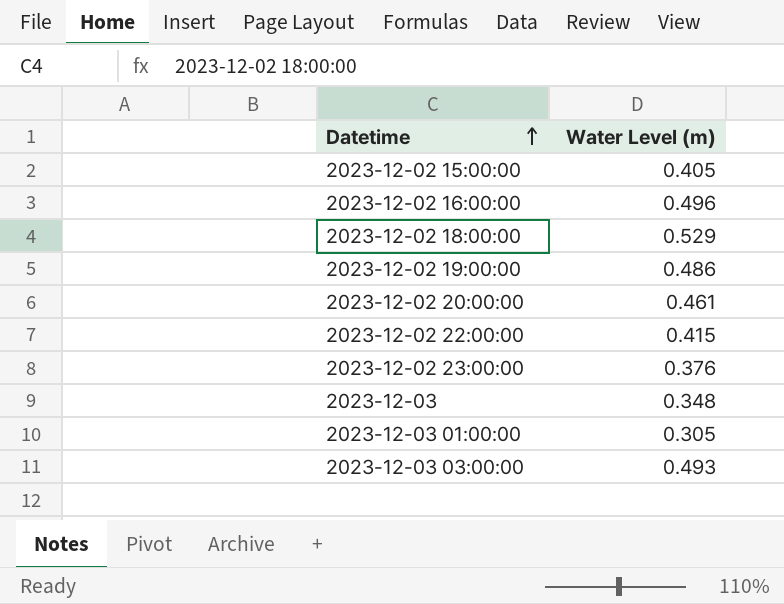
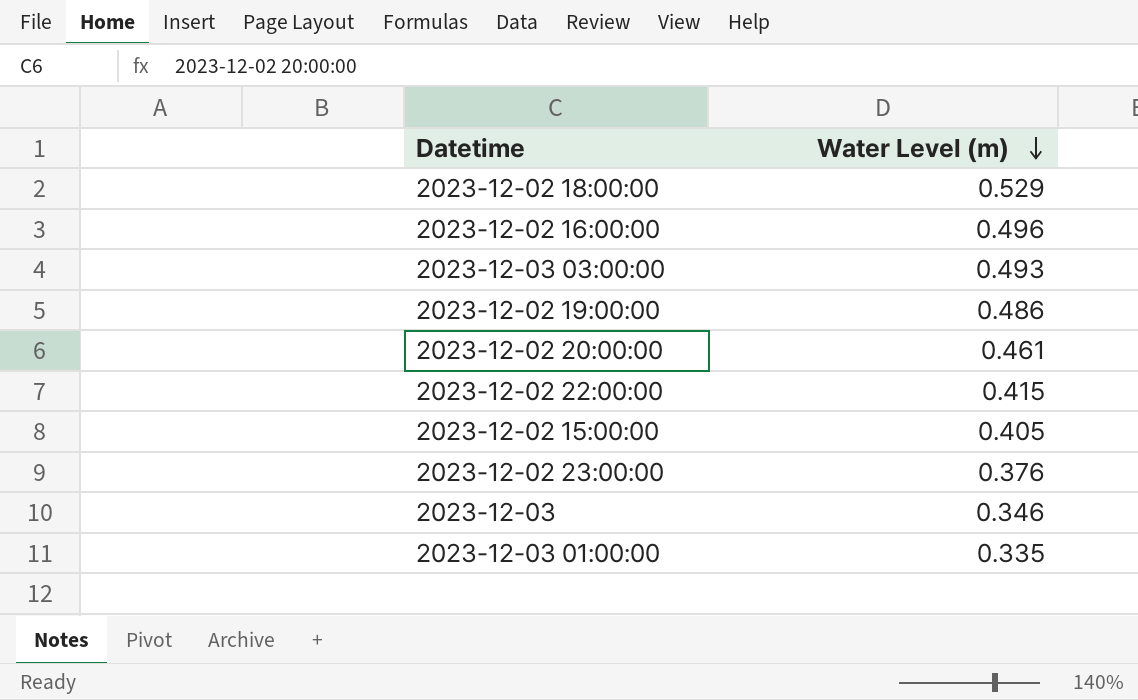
row order: Datetime ascending -> Water Level (m) descending
2023-12-03 | Water Level (m): 0.348 -> 0.346
2023-12-03 01:00:00 | Water Level (m): 0.305 -> 0.335

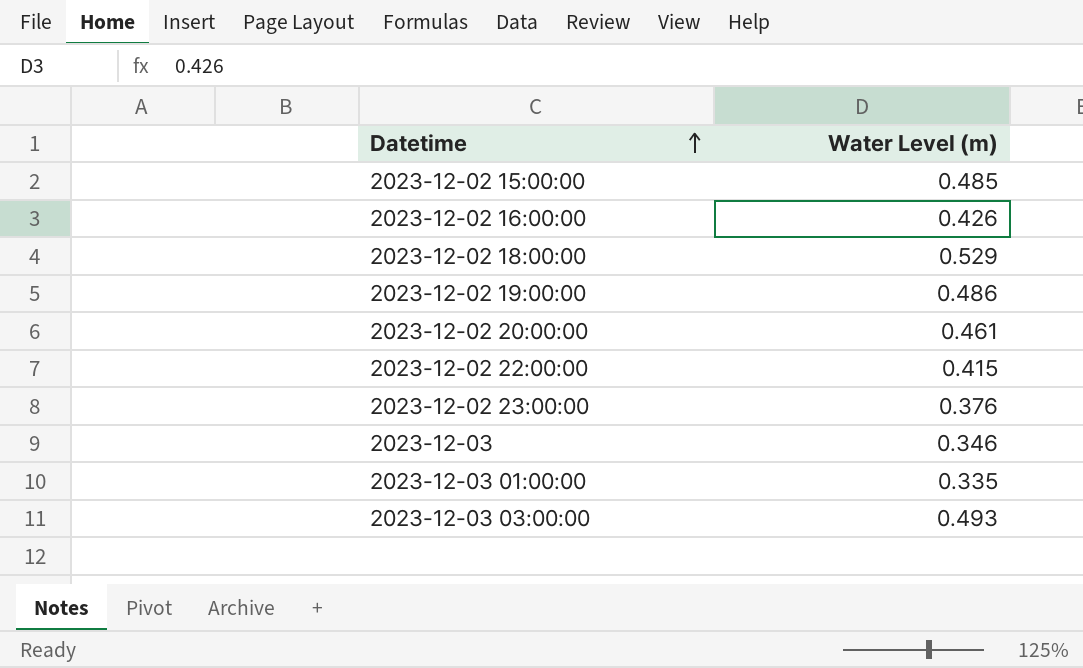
row order: Water Level (m) descending -> Datetime ascending
2023-12-02 15:00:00 | Water Level (m): 0.405 -> 0.485
2023-12-02 16:00:00 | Water Level (m): 0.496 -> 0.426

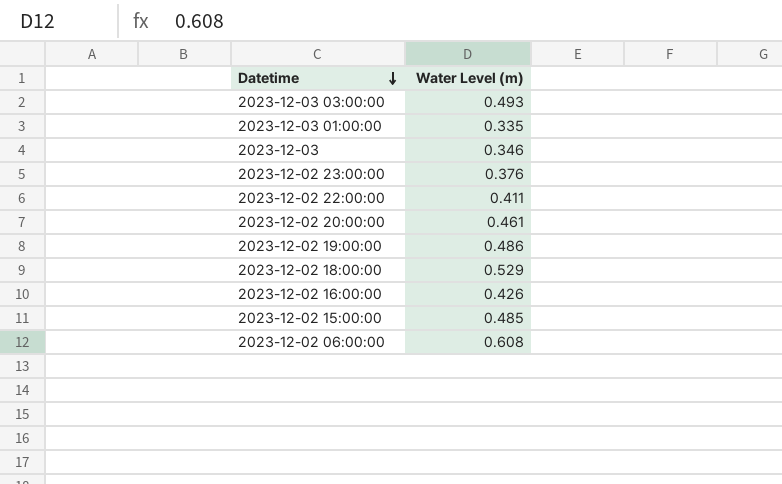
row order: Datetime ascending -> Datetime descending
2023-12-02 22:00:00 | Water Level (m): 0.415 -> 0.411
row 2023-12-02 06:00:00: none -> 0.608

